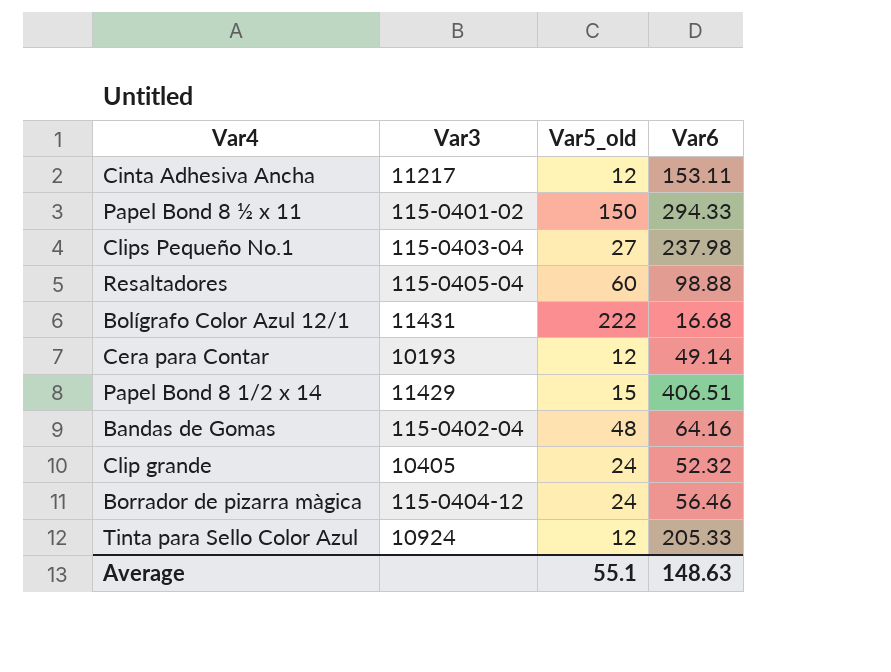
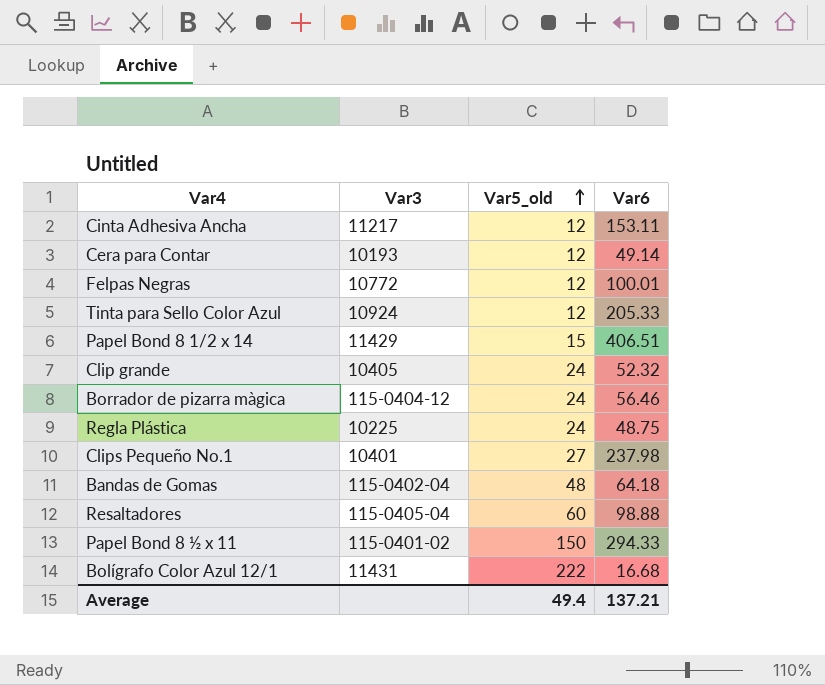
row order: none -> Var5_old ascending
row Felpas Negras: none -> 10772 | 12 | 100.01
row Regla Plástica: none -> 10225 | 24 | 48.75
Clips Pequeño No.1 | Var3: 115-0403-04 -> 10401
Bandas de Gomas | Var6: 64.16 -> 64.18
Average | Var5_old: 55.1 -> 49.4
Average | Var6: 148.63 -> 137.21

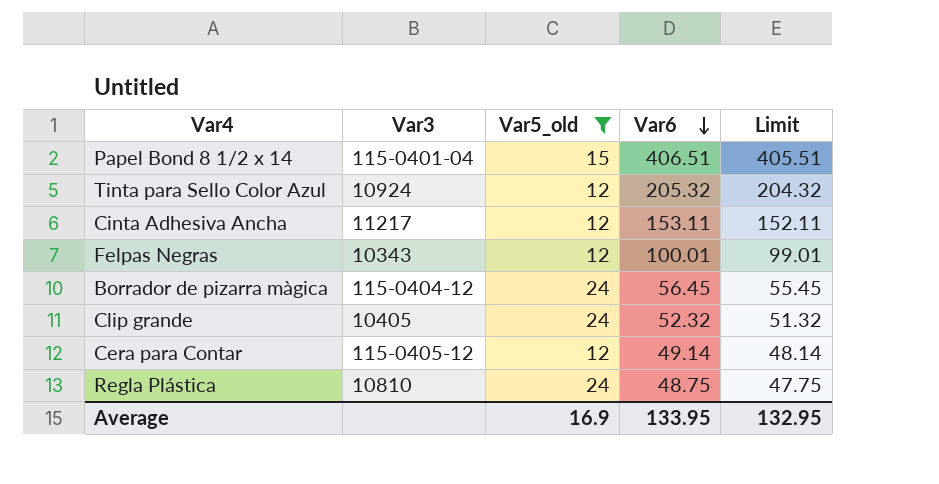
filter: none -> Var5_old <= 24
row order: Var5_old ascending -> Var6 descending
column Limit | formula: none -> [Var6] - 1
Papel Bond 8 1/2 x 14 | Var3: 11429 -> 115-0401-04
Tinta para Sello Color Azul | Var6: 205.33 -> 205.32
Felpas Negras | Var3: 10772 -> 10343
Borrador de pizarra màgica | Var6: 56.46 -> 56.45
Cera para Contar | Var3: 10193 -> 115-0405-12
Regla Plástica | Var3: 10225 -> 10810
Average | Var5_old: 49.4 -> 16.9
Average | Var6: 137.21 -> 133.95

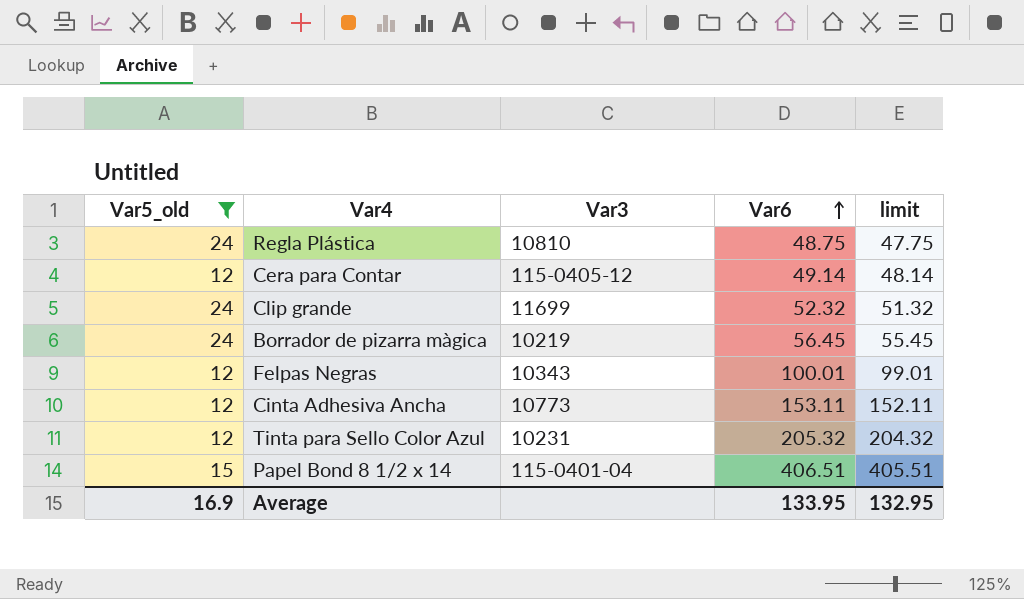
row order: Var6 descending -> Var6 ascending
column Var5_old | position: 3 -> 1
column name: Limit -> limit
Clip grande | Var3: 10405 -> 11699
Borrador de pizarra màgica | Var3: 115-0404-12 -> 10219
Cinta Adhesiva Ancha | Var3: 11217 -> 10773
Tinta para Sello Color Azul | Var3: 10924 -> 10231

